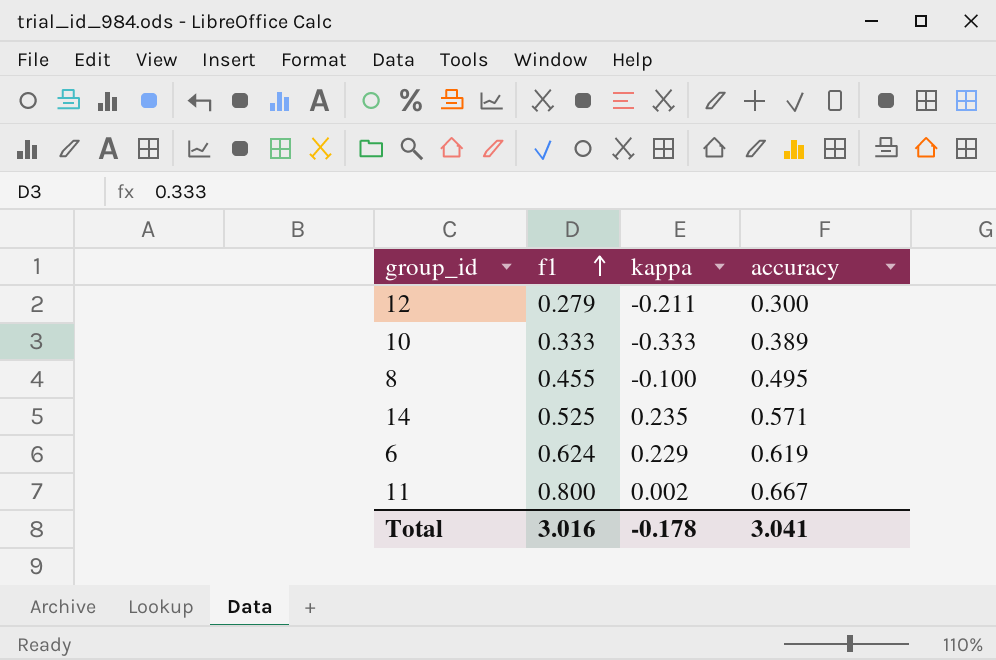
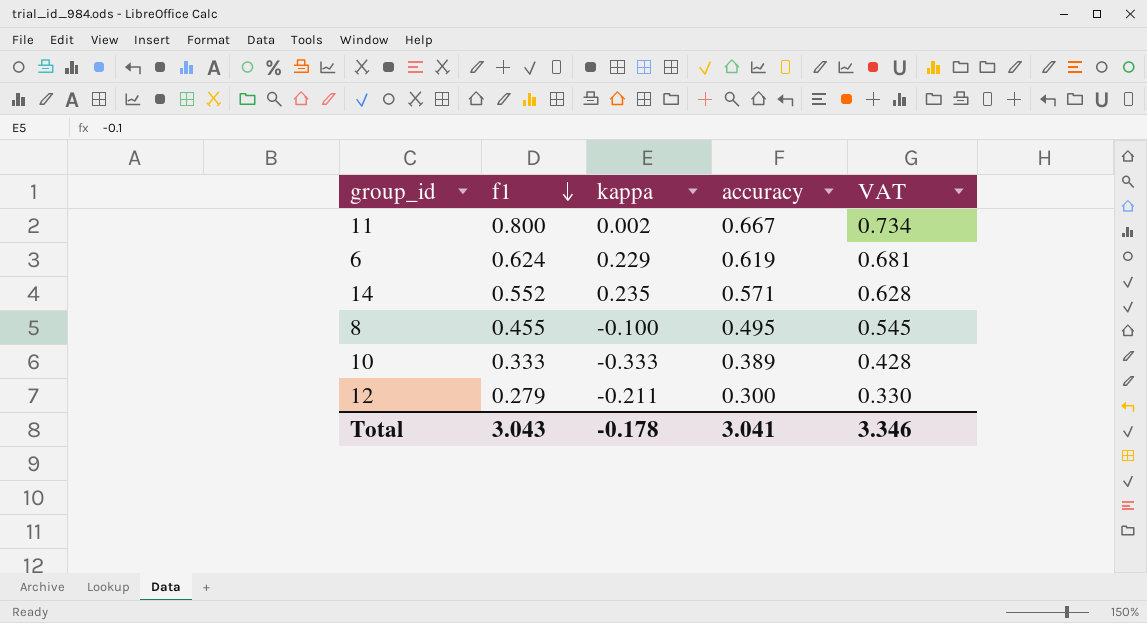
row order: f1 ascending -> f1 descending
column VAT | formula: none -> [accuracy] * 1.1
14 | f1: 0.525 -> 0.552
Total | f1: 3.016 -> 3.043

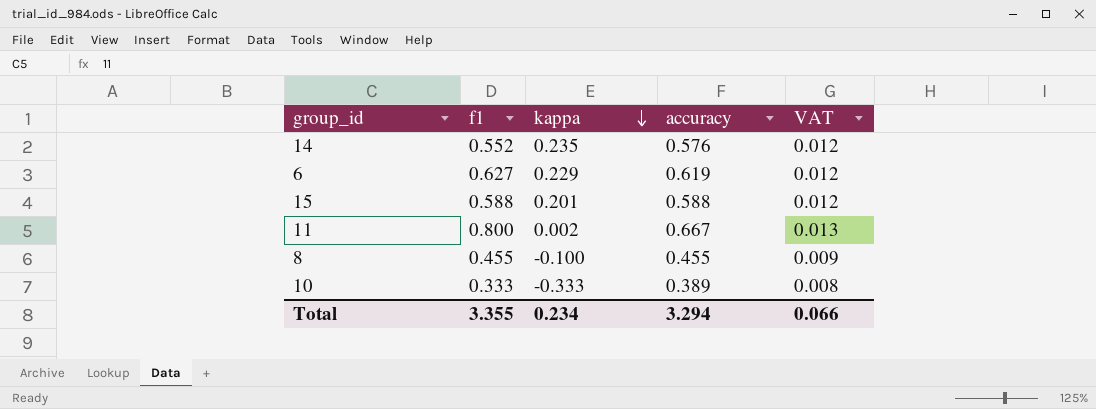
row order: f1 descending -> kappa descending
column VAT | formula: [accuracy] * 1.1 -> [accuracy] * 0.02
row 12: 0.279 | -0.211 | 0.300 | 0.330 -> none
14 | accuracy: 0.571 -> 0.576
6 | f1: 0.624 -> 0.627
row 15: none -> 0.588 | 0.201 | 0.588 | 0.012
8 | accuracy: 0.495 -> 0.455
Total | f1: 3.043 -> 3.355
Total | kappa: -0.178 -> 0.234
Total | accuracy: 3.041 -> 3.294
Total | VAT: 3.346 -> 0.066

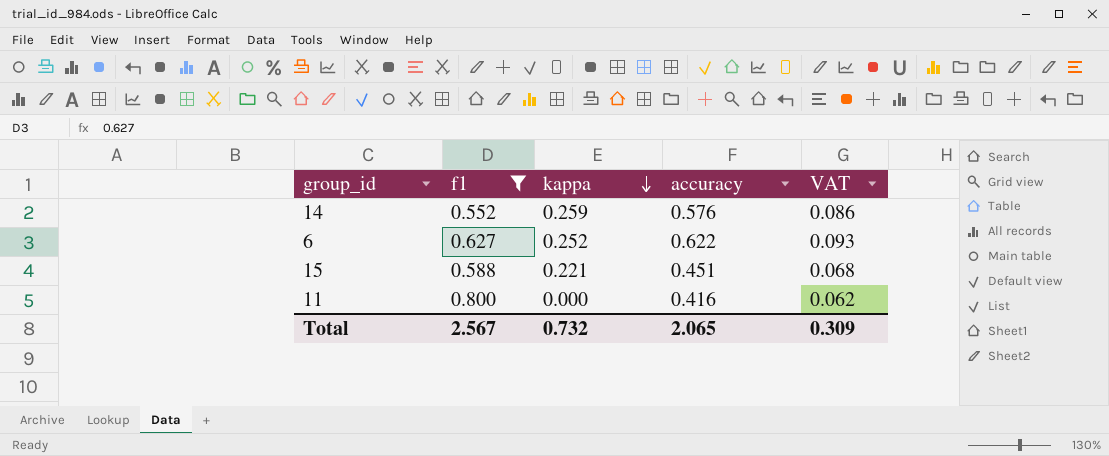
filter: none -> f1 >= 0.552
column VAT | formula: [accuracy] * 0.02 -> [accuracy] * 0.15
14 | kappa: 0.235 -> 0.259
6 | kappa: 0.229 -> 0.252
6 | accuracy: 0.619 -> 0.622
15 | kappa: 0.201 -> 0.221
15 | accuracy: 0.588 -> 0.451
11 | kappa: 0.002 -> 0.000
11 | accuracy: 0.667 -> 0.416
Total | f1: 3.355 -> 2.567
Total | kappa: 0.234 -> 0.732
Total | accuracy: 3.294 -> 2.065
Total | VAT: 0.066 -> 0.309

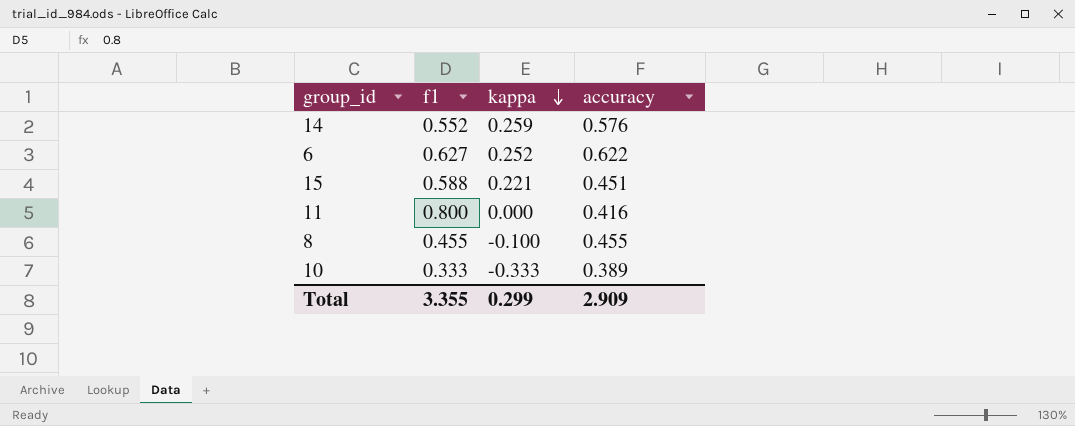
filter: f1 >= 0.552 -> none
column VAT | formula: [accuracy] * 0.15 -> none
Total | f1: 2.567 -> 3.355
Total | kappa: 0.732 -> 0.299
Total | accuracy: 2.065 -> 2.909

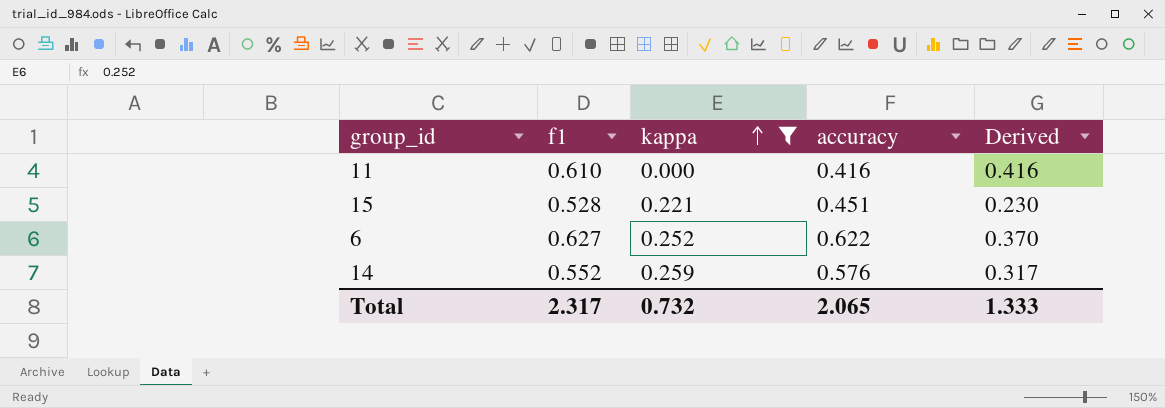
filter: none -> kappa >= 0.000
row order: kappa descending -> kappa ascending
column Derived | formula: none -> [accuracy] - [kappa]
11 | f1: 0.800 -> 0.610
15 | f1: 0.588 -> 0.528
Total | f1: 3.355 -> 2.317
Total | kappa: 0.299 -> 0.732
Total | accuracy: 2.909 -> 2.065

